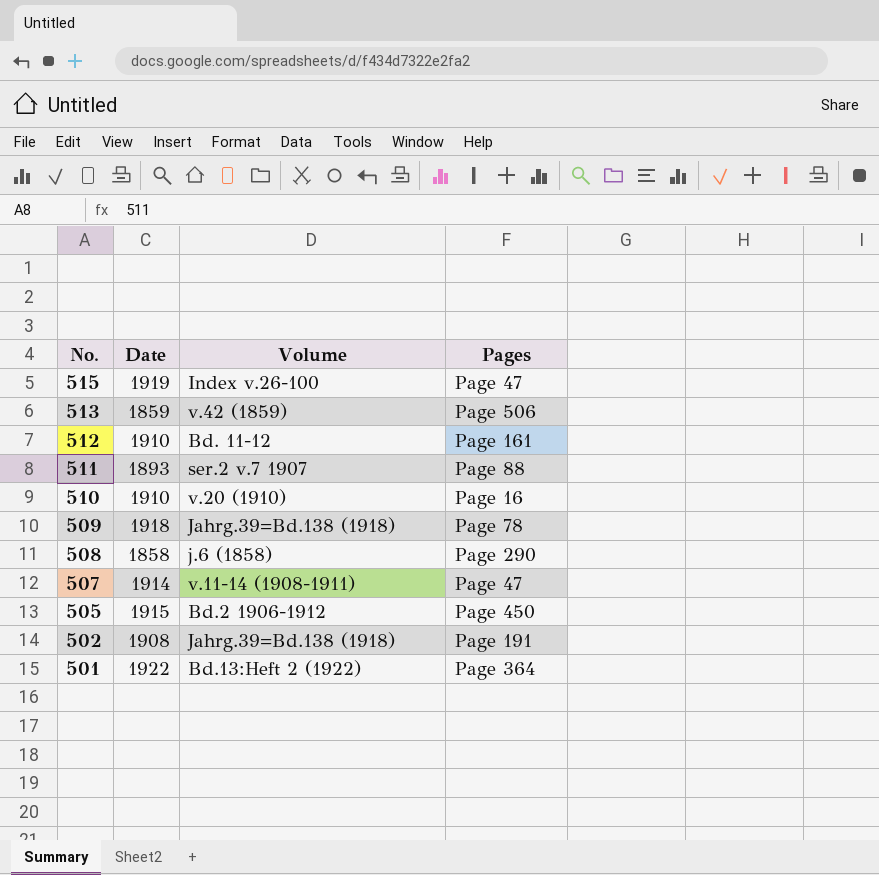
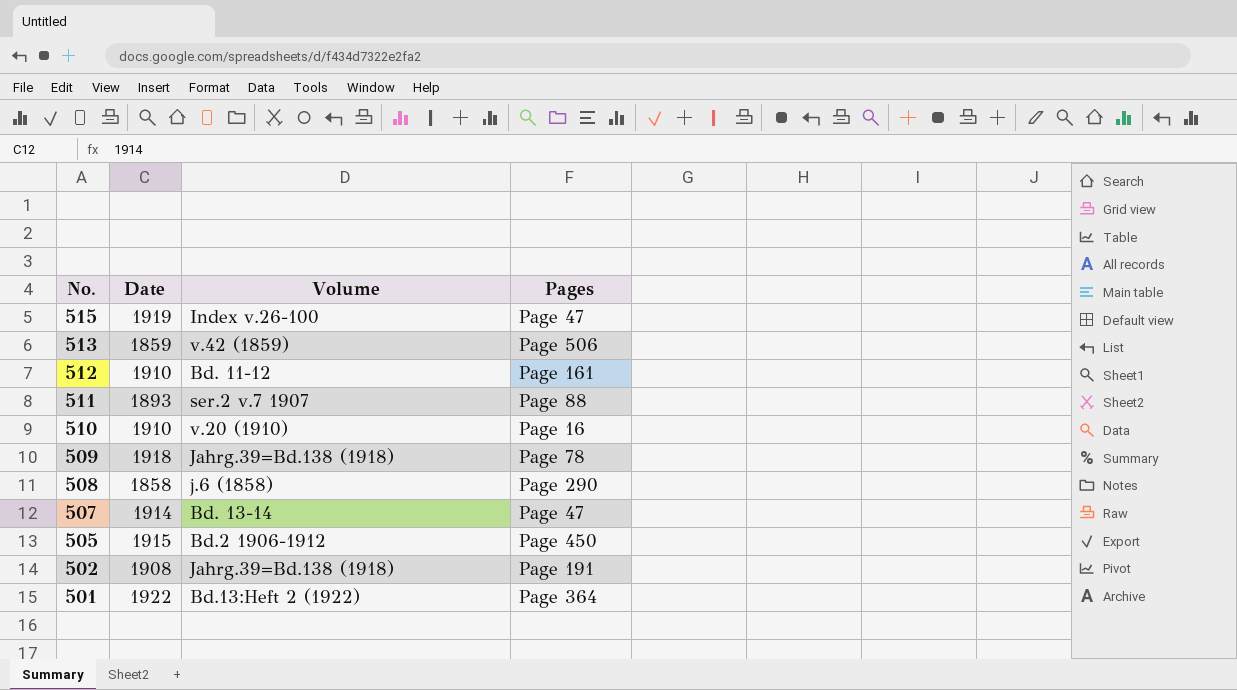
507 | Volume: v.11-14 (1908-1911) -> Bd. 13-14

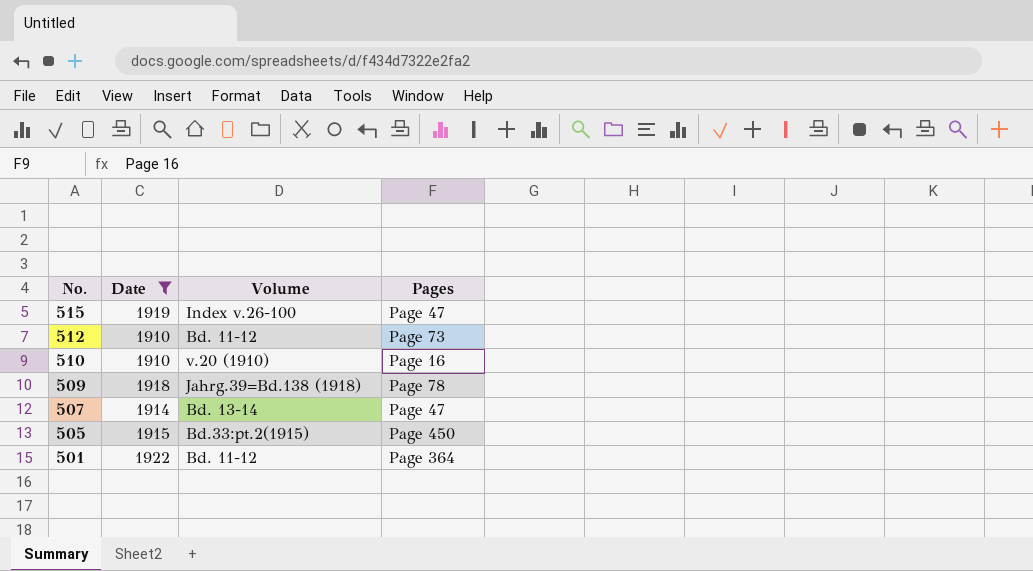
filter: none -> Date >= 1910
512 | Pages: Page 161 -> Page 73
505 | Volume: Bd.2 1906-1912 -> Bd.33:pt.2(1915)
501 | Volume: Bd.13:Heft 2 (1922) -> Bd. 11-12

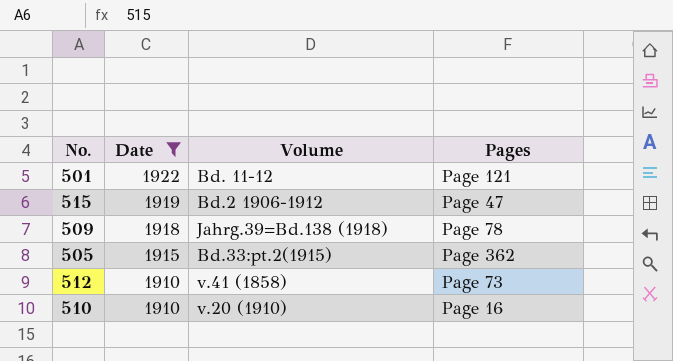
row order: No. descending -> Date descending
row 507: 1914 | Bd. 13-14 | Page 47 -> none
501 | Pages: Page 364 -> Page 121
515 | Volume: Index v.26-100 -> Bd.2 1906-1912
505 | Pages: Page 450 -> Page 362
512 | Volume: Bd. 11-12 -> v.41 (1858)

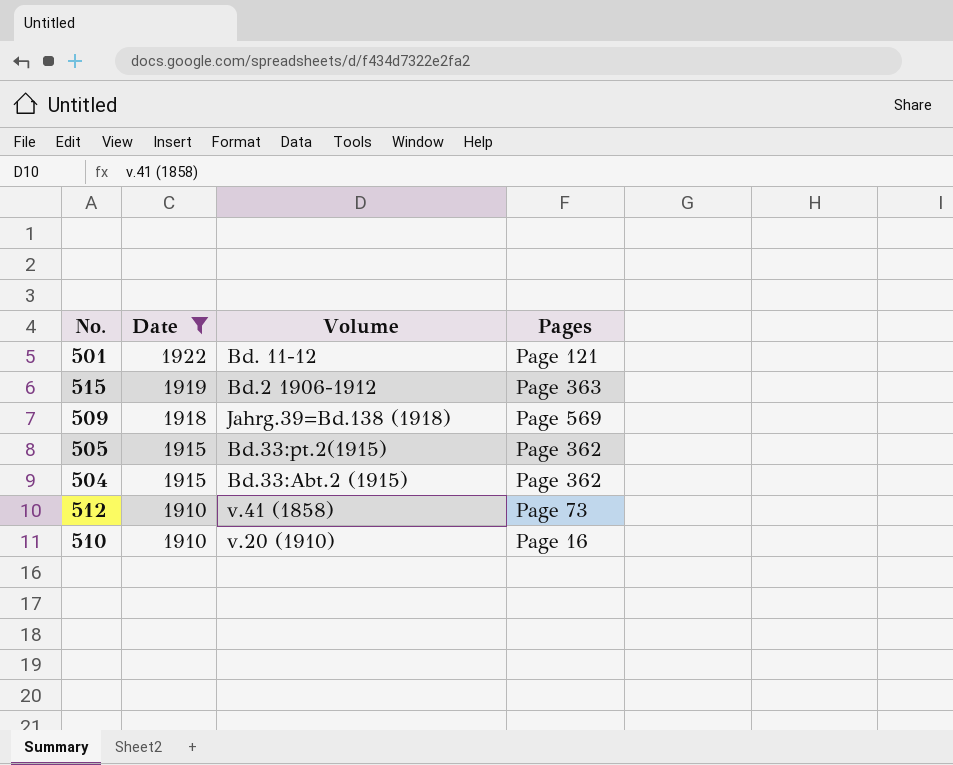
515 | Pages: Page 47 -> Page 363
509 | Pages: Page 78 -> Page 569
row 504: none -> 1915 | Bd.33:Abt.2 (1915) | Page 362

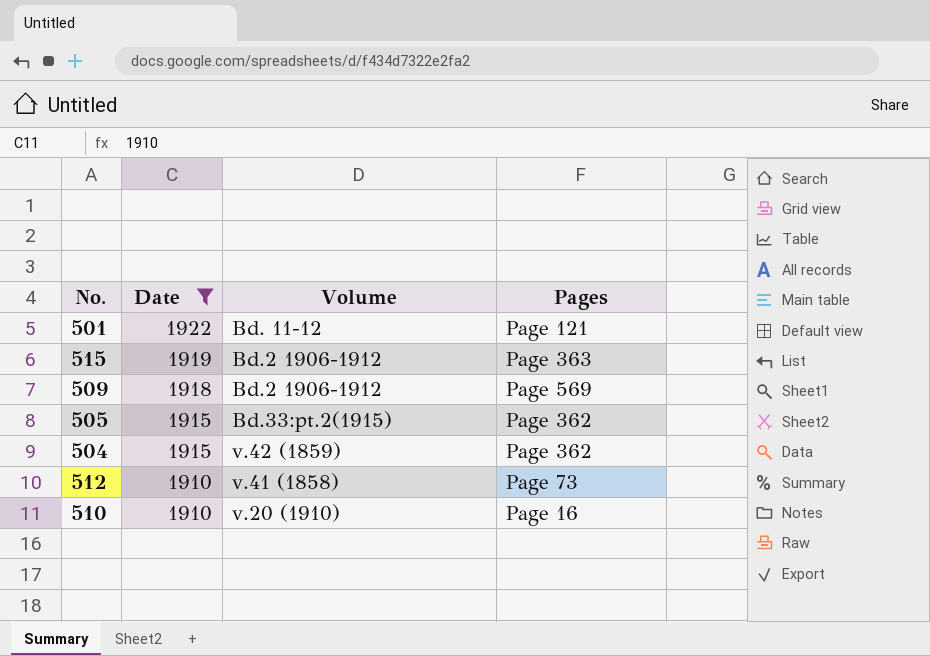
509 | Volume: Jahrg.39=Bd.138 (1918) -> Bd.2 1906-1912
504 | Volume: Bd.33:Abt.2 (1915) -> v.42 (1859)

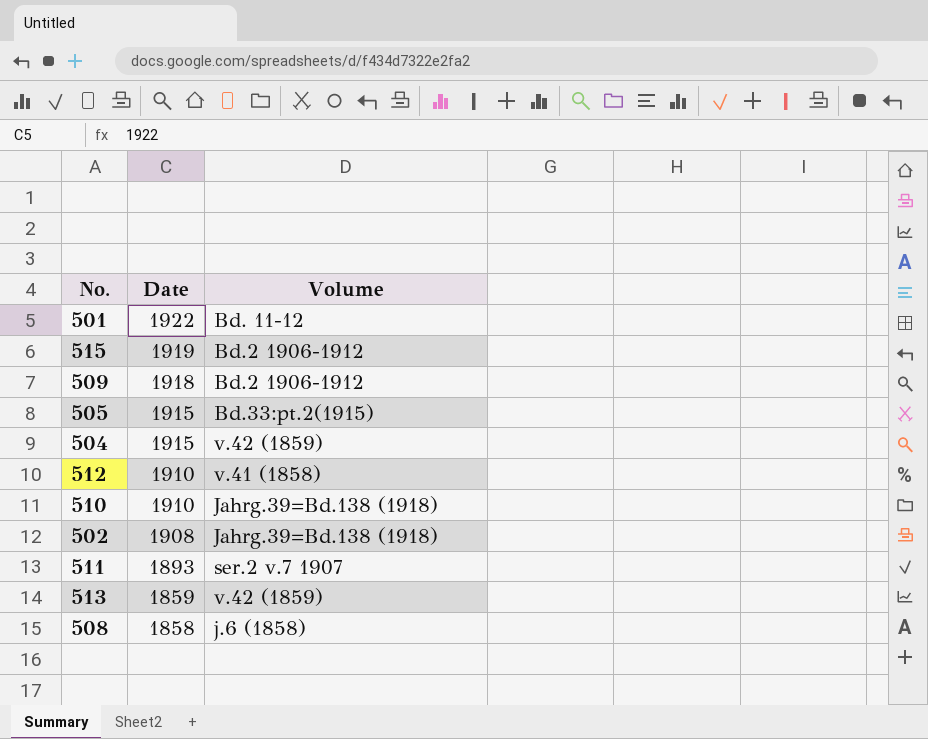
filter: Date >= 1910 -> none
column Pages | position: 4 -> none
510 | Volume: v.20 (1910) -> Jahrg.39=Bd.138 (1918)

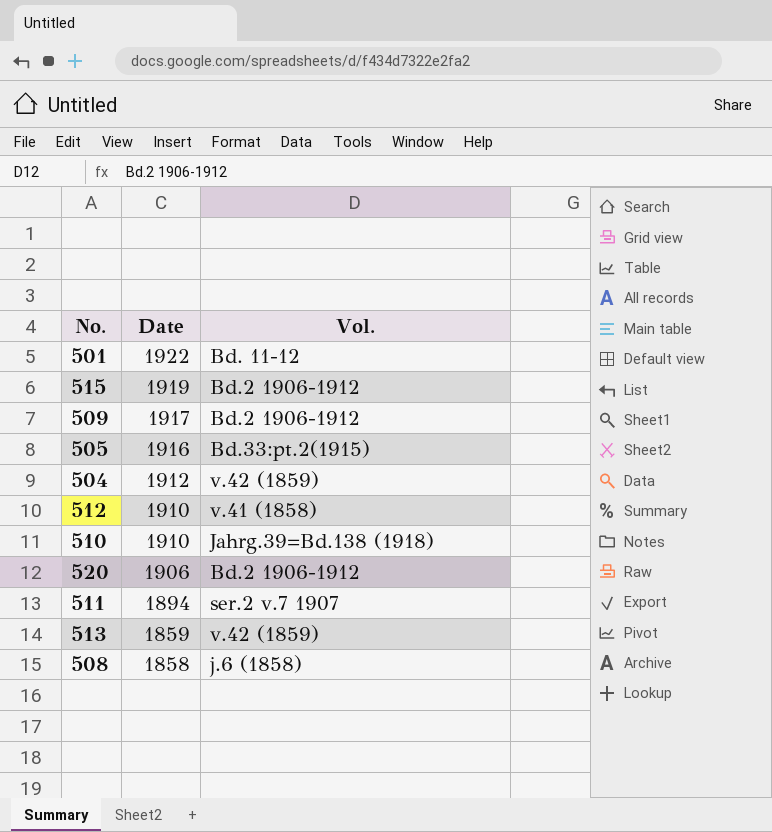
column name: Volume -> Vol.
row 502: 1908 | Jahrg.39=Bd.138 (1918) -> none
509 | Date: 1918 -> 1917
505 | Date: 1915 -> 1916
504 | Date: 1915 -> 1912
row 520: none -> 1906 | Bd.2 1906-1912
511 | Date: 1893 -> 1894

